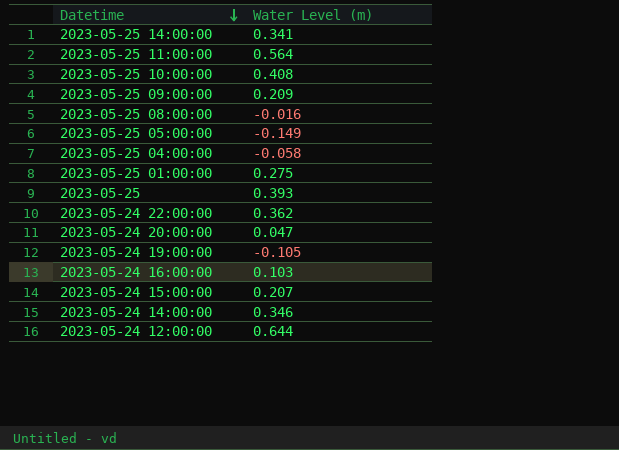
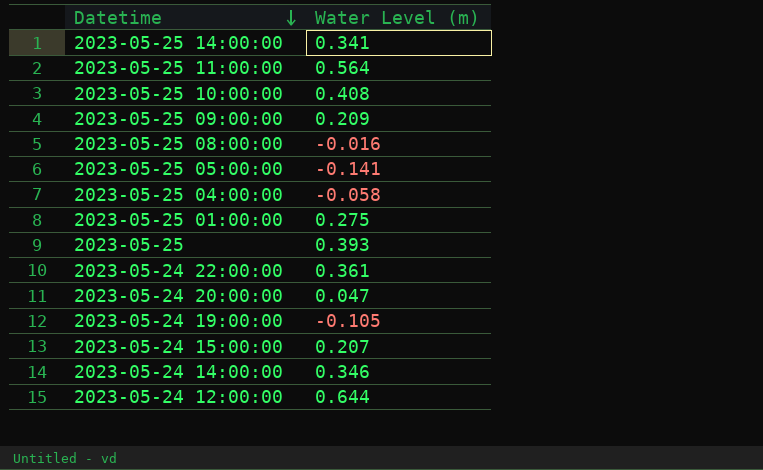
row 2023-05-24 16:00:00: 0.103 -> none
2023-05-25 05:00:00 | Water Level (m): -0.149 -> -0.141
2023-05-24 22:00:00 | Water Level (m): 0.362 -> 0.361

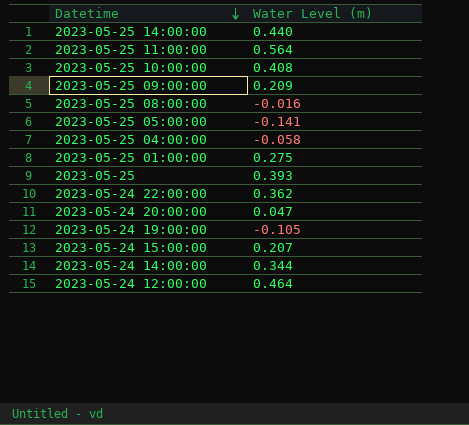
2023-05-25 14:00:00 | Water Level (m): 0.341 -> 0.440
2023-05-24 22:00:00 | Water Level (m): 0.361 -> 0.362
2023-05-24 14:00:00 | Water Level (m): 0.346 -> 0.344
2023-05-24 12:00:00 | Water Level (m): 0.644 -> 0.464

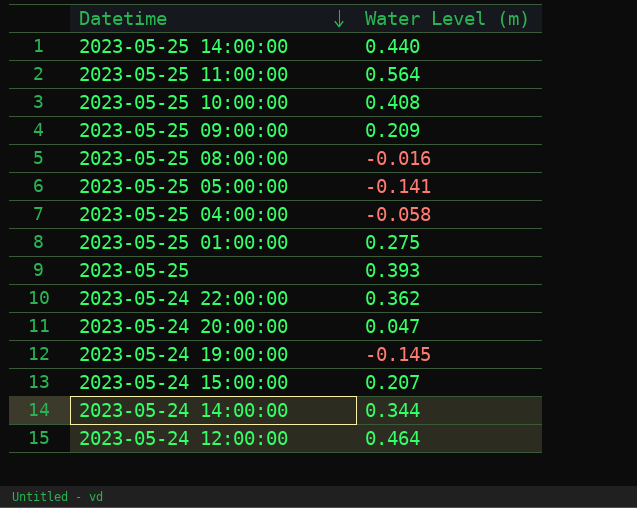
2023-05-24 19:00:00 | Water Level (m): -0.105 -> -0.145

